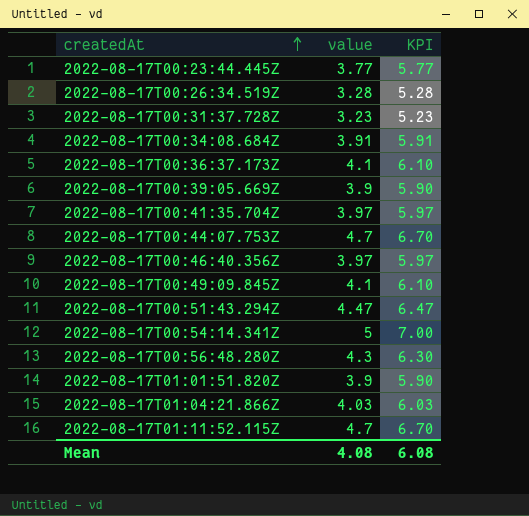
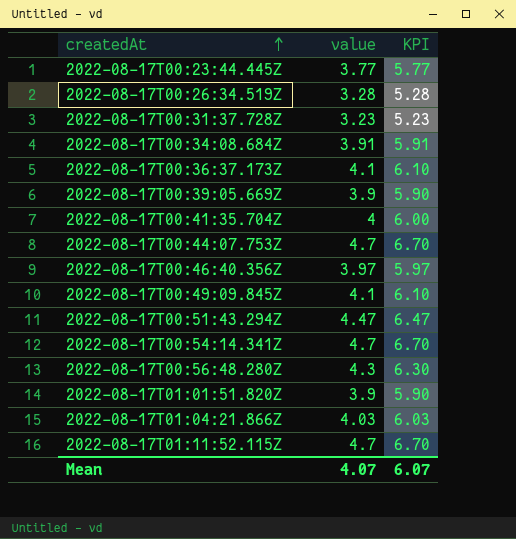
2022-08-17T00:41:35.704Z | value: 3.97 -> 4
2022-08-17T00:41:35.704Z | KPI: 5.97 -> 6.00
2022-08-17T00:54:14.341Z | value: 5 -> 4.7
2022-08-17T00:54:14.341Z | KPI: 7.00 -> 6.70
Mean | value: 4.08 -> 4.07
Mean | KPI: 6.08 -> 6.07

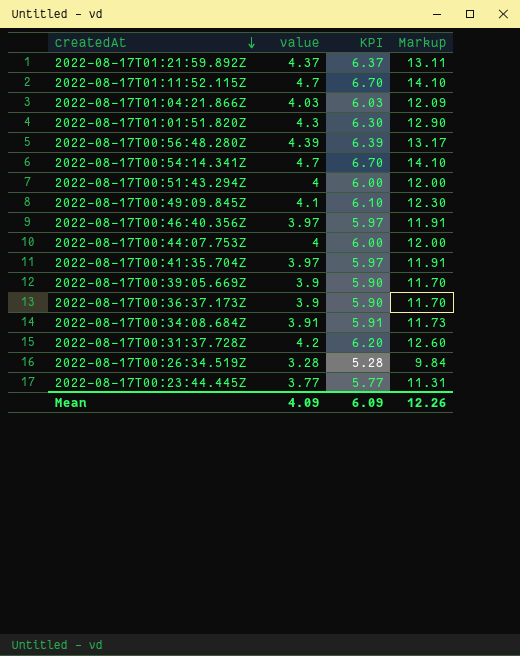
row order: createdAt ascending -> createdAt descending
column Markup | formula: none -> [value] * 3
row 2022-08-17T01:21:59.892Z: none -> 4.37 | 6.37 | 13.11
2022-08-17T01:01:51.820Z | value: 3.9 -> 4.3
2022-08-17T01:01:51.820Z | KPI: 5.90 -> 6.30
2022-08-17T00:56:48.280Z | value: 4.3 -> 4.39
2022-08-17T00:56:48.280Z | KPI: 6.30 -> 6.39
2022-08-17T00:51:43.294Z | value: 4.47 -> 4
2022-08-17T00:51:43.294Z | KPI: 6.47 -> 6.00
2022-08-17T00:44:07.753Z | value: 4.7 -> 4
2022-08-17T00:44:07.753Z | KPI: 6.70 -> 6.00
2022-08-17T00:41:35.704Z | value: 4 -> 3.97
2022-08-17T00:41:35.704Z | KPI: 6.00 -> 5.97
2022-08-17T00:36:37.173Z | value: 4.1 -> 3.9
2022-08-17T00:36:37.173Z | KPI: 6.10 -> 5.90
2022-08-17T00:31:37.728Z | value: 3.23 -> 4.2
2022-08-17T00:31:37.728Z | KPI: 5.23 -> 6.20
Mean | value: 4.07 -> 4.09
Mean | KPI: 6.07 -> 6.09

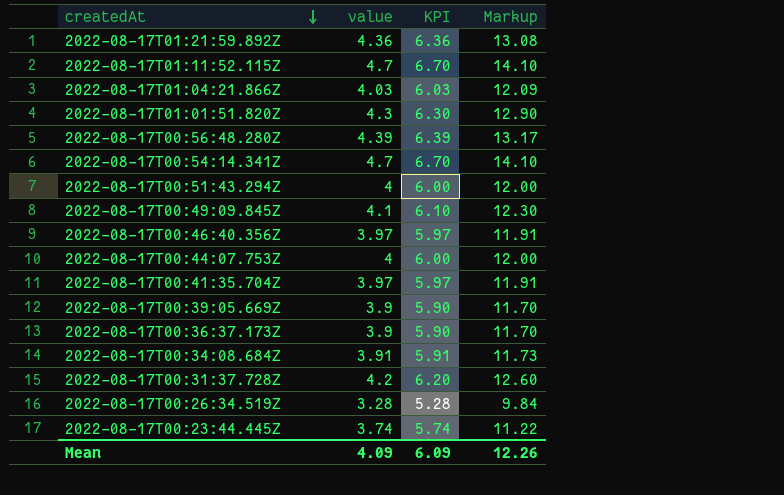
2022-08-17T01:21:59.892Z | value: 4.37 -> 4.36
2022-08-17T01:21:59.892Z | KPI: 6.37 -> 6.36
2022-08-17T01:21:59.892Z | Markup: 13.11 -> 13.08
2022-08-17T00:23:44.445Z | value: 3.77 -> 3.74
2022-08-17T00:23:44.445Z | KPI: 5.77 -> 5.74
2022-08-17T00:23:44.445Z | Markup: 11.31 -> 11.22

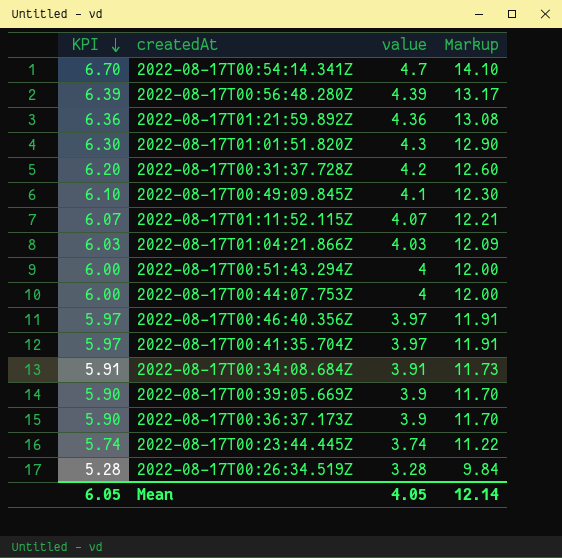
row order: createdAt descending -> KPI descending
column KPI | position: 3 -> 1
2022-08-17T01:11:52.115Z | KPI: 6.70 -> 6.07
2022-08-17T01:11:52.115Z | value: 4.7 -> 4.07
2022-08-17T01:11:52.115Z | Markup: 14.10 -> 12.21
Mean | KPI: 6.09 -> 6.05
Mean | value: 4.09 -> 4.05
Mean | Markup: 12.26 -> 12.14

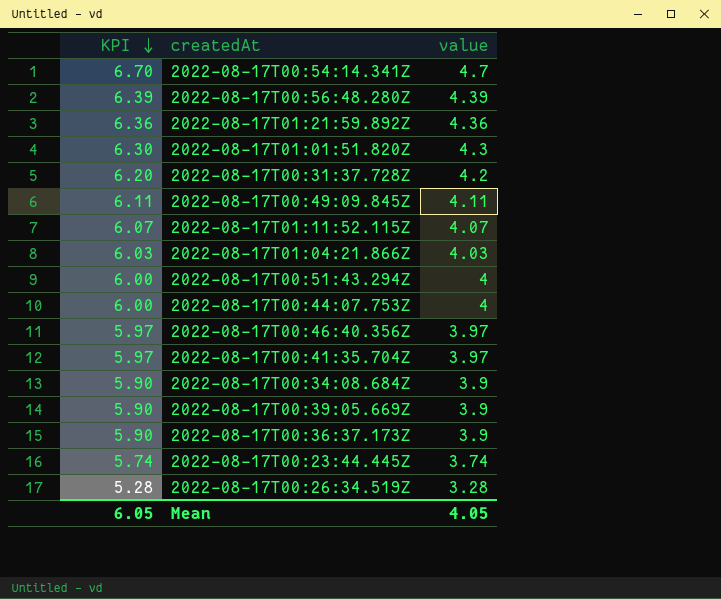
column Markup | formula: [value] * 3 -> none
2022-08-17T00:49:09.845Z | KPI: 6.10 -> 6.11
2022-08-17T00:49:09.845Z | value: 4.1 -> 4.11
2022-08-17T00:34:08.684Z | KPI: 5.91 -> 5.90
2022-08-17T00:34:08.684Z | value: 3.91 -> 3.9

